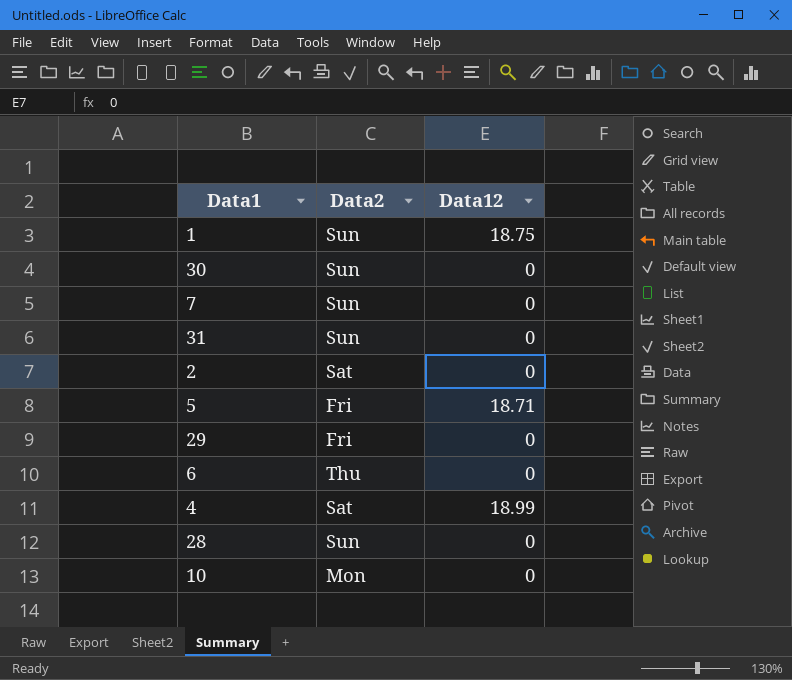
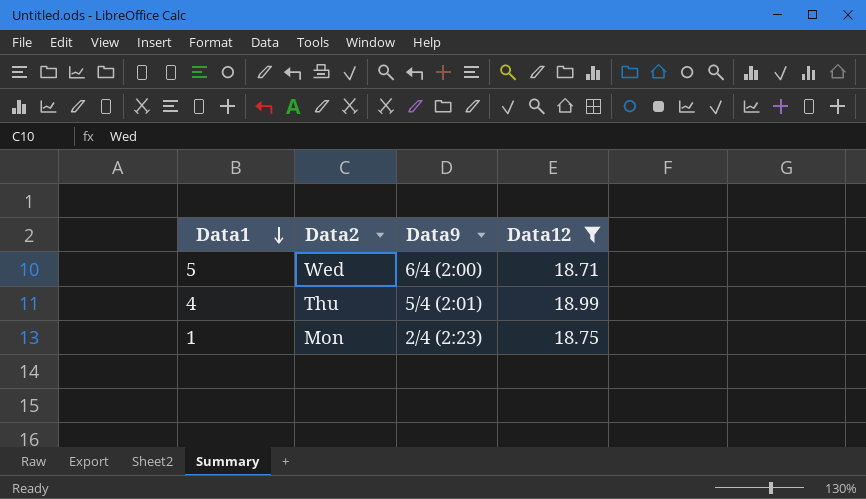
filter: none -> Data12 != 0
row order: none -> Data1 descending
column Data9 | position: none -> 3
5 | Data2: Fri -> Wed
4 | Data2: Sat -> Thu
1 | Data2: Sun -> Mon

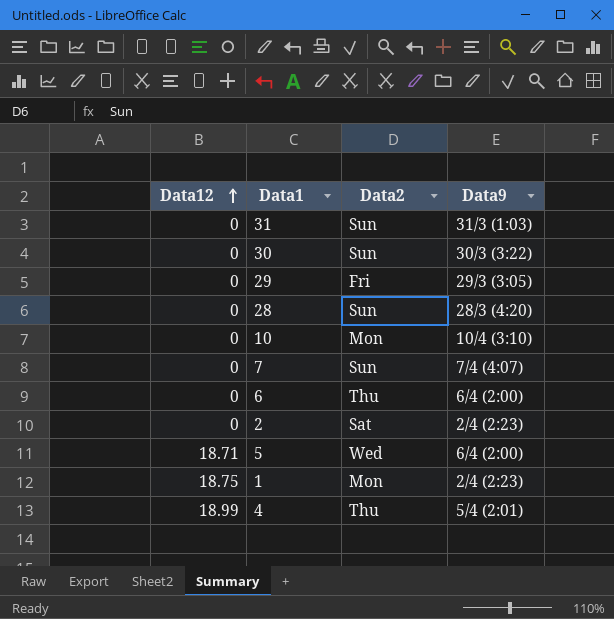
filter: Data12 != 0 -> none
row order: Data1 descending -> Data12 ascending
column Data12 | position: 4 -> 1

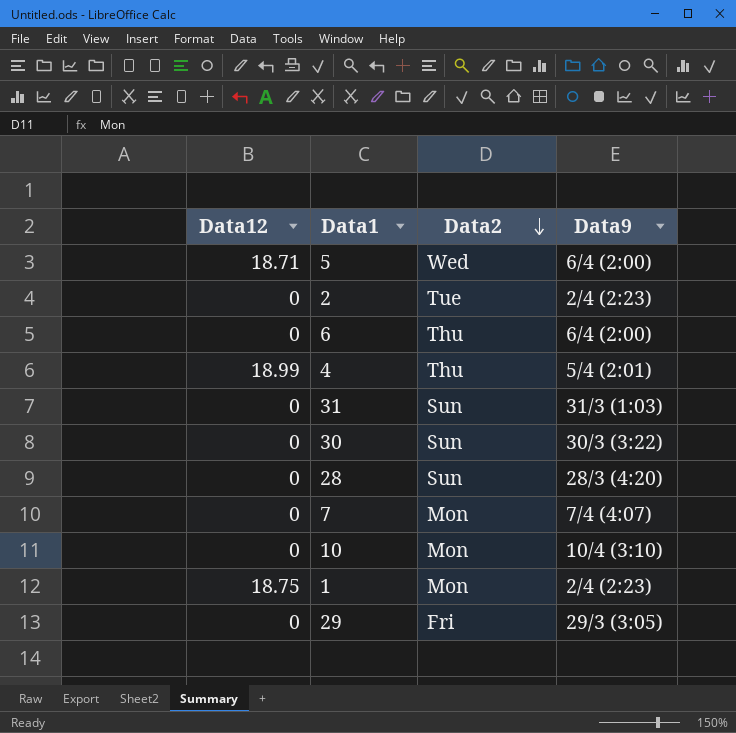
row order: Data12 ascending -> Data2 descending
2 | Data2: Sat -> Tue
7 | Data2: Sun -> Mon

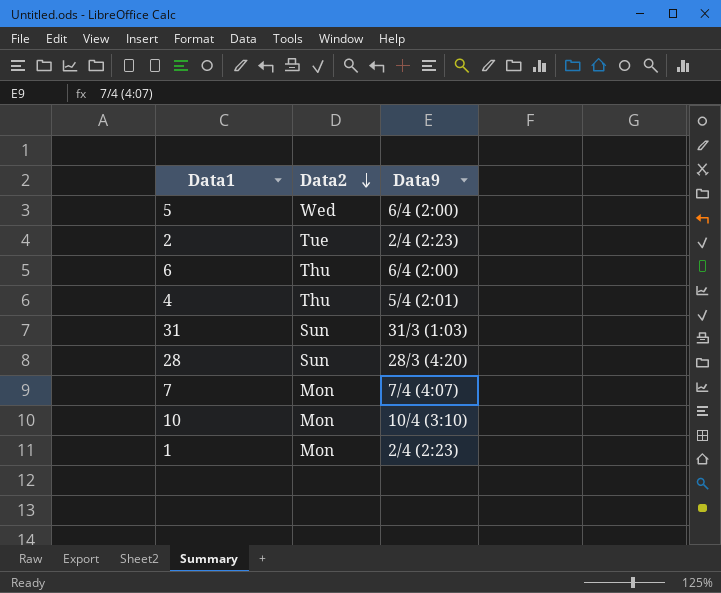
column Data12 | position: 1 -> none
row 30: 0 | Sun | 30/3 (3:22) -> none
row 29: 0 | Fri | 29/3 (3:05) -> none

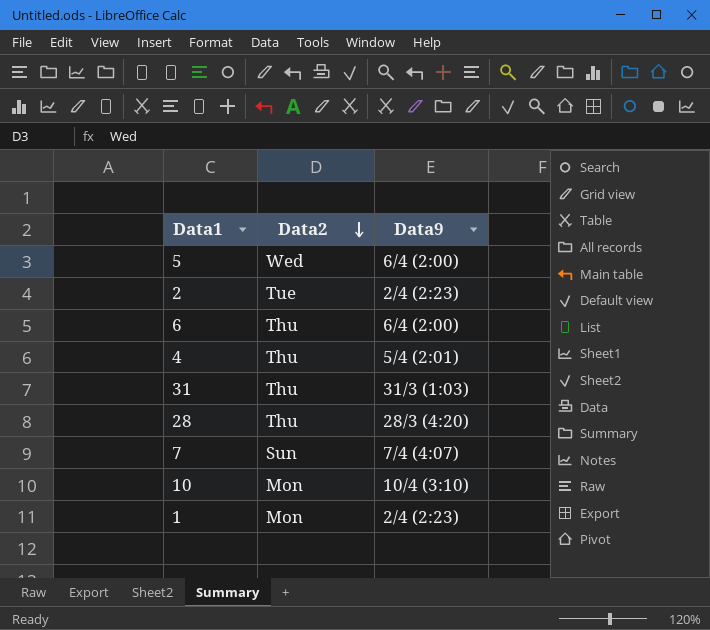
31 | Data2: Sun -> Thu
28 | Data2: Sun -> Thu
7 | Data2: Mon -> Sun

